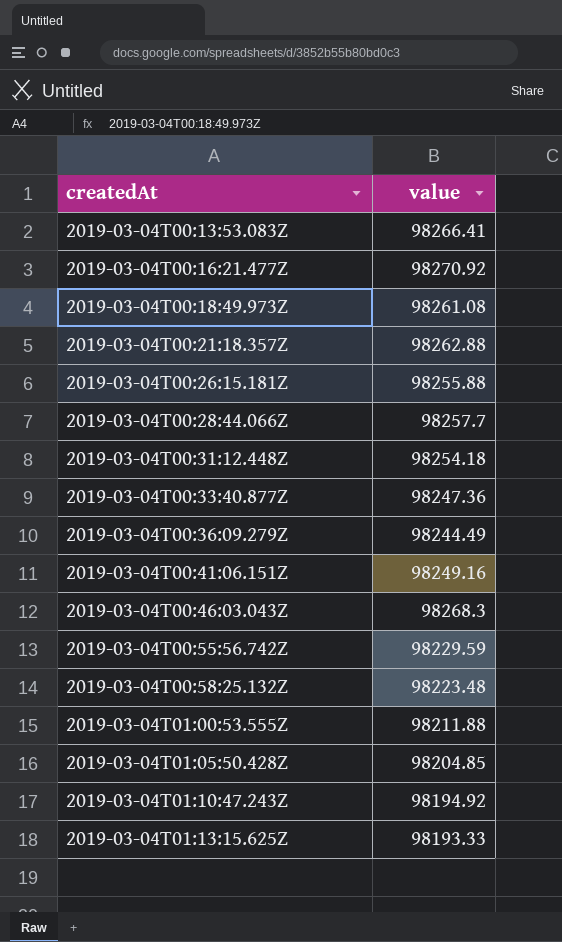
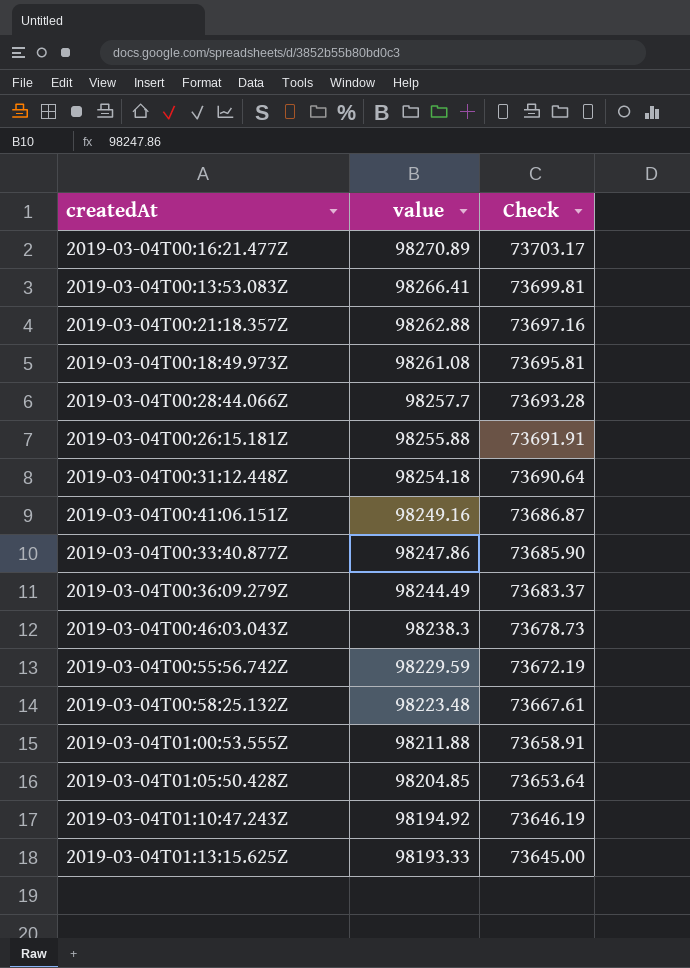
row order: createdAt ascending -> value descending
column Check | formula: none -> [value] * 0.75
2019-03-04T00:16:21.477Z | value: 98270.92 -> 98270.89
2019-03-04T00:33:40.877Z | value: 98247.36 -> 98247.86
2019-03-04T00:46:03.043Z | value: 98268.3 -> 98238.3

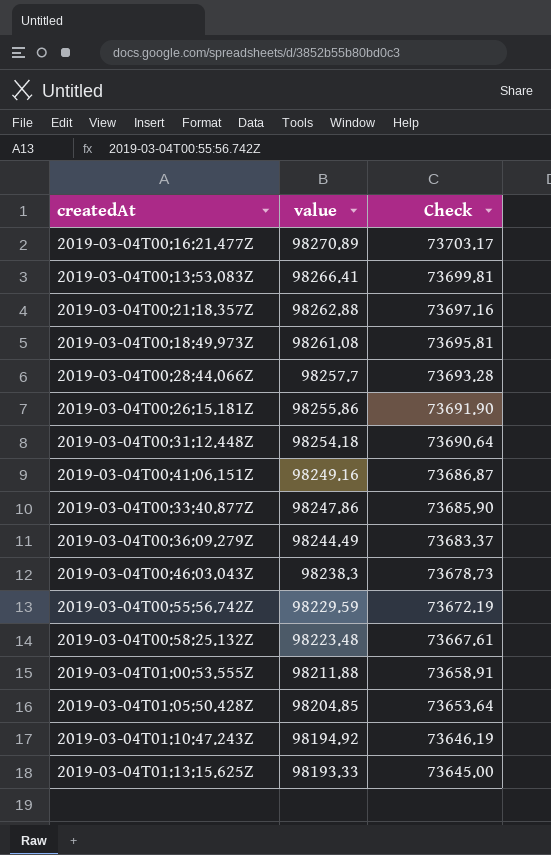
2019-03-04T00:26:15.181Z | value: 98255.88 -> 98255.86
2019-03-04T00:26:15.181Z | Check: 73691.91 -> 73691.90

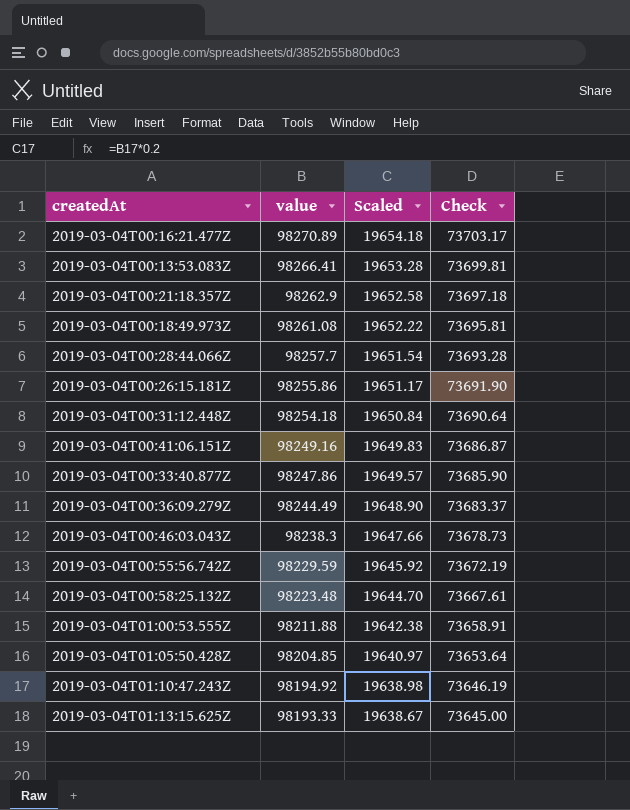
column Scaled | formula: none -> [value] * 0.2
2019-03-04T00:21:18.357Z | value: 98262.88 -> 98262.9
2019-03-04T00:21:18.357Z | Check: 73697.16 -> 73697.18

